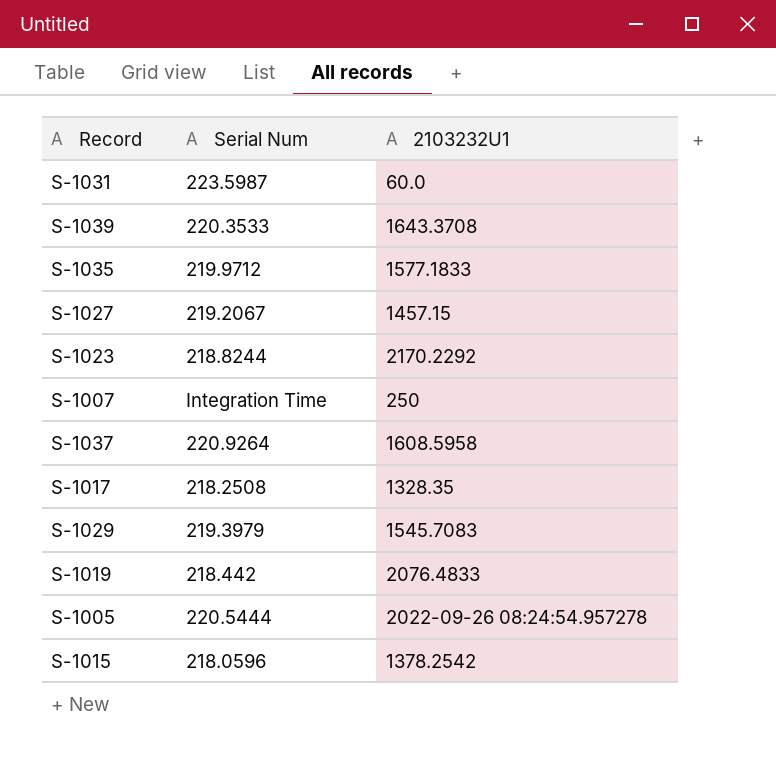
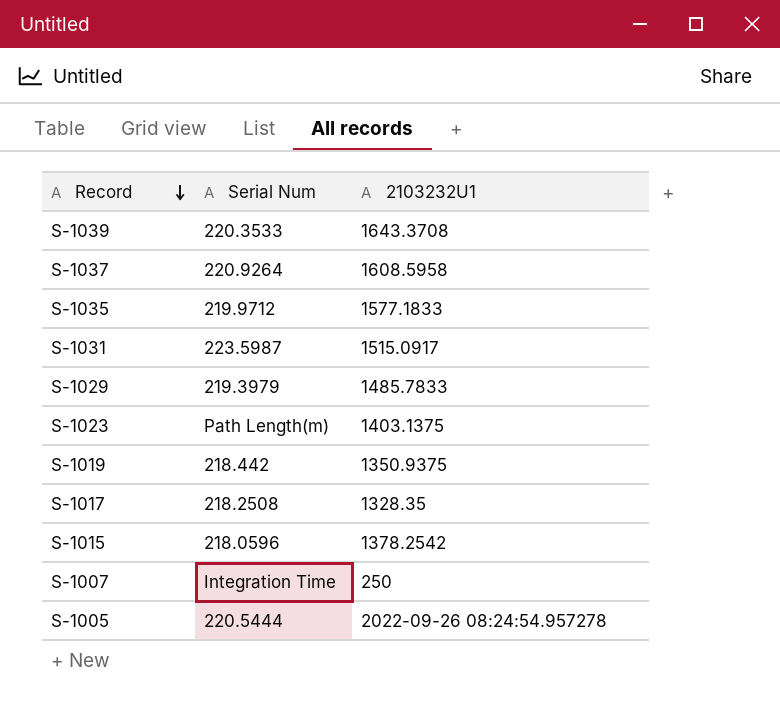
row order: none -> Record descending
row S-1027: 219.2067 | 1457.15 -> none
S-1031 | 2103232U1: 60.0 -> 1515.0917
S-1029 | 2103232U1: 1545.7083 -> 1485.7833
S-1023 | Serial Num: 218.8244 -> Path Length(m)
S-1023 | 2103232U1: 2170.2292 -> 1403.1375
S-1019 | 2103232U1: 2076.4833 -> 1350.9375

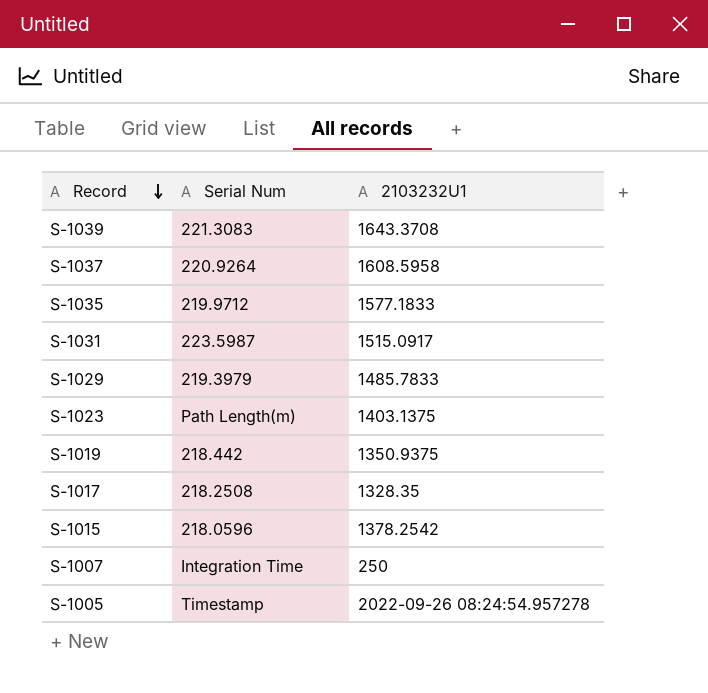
S-1039 | Serial Num: 220.3533 -> 221.3083
S-1005 | Serial Num: 220.5444 -> Timestamp

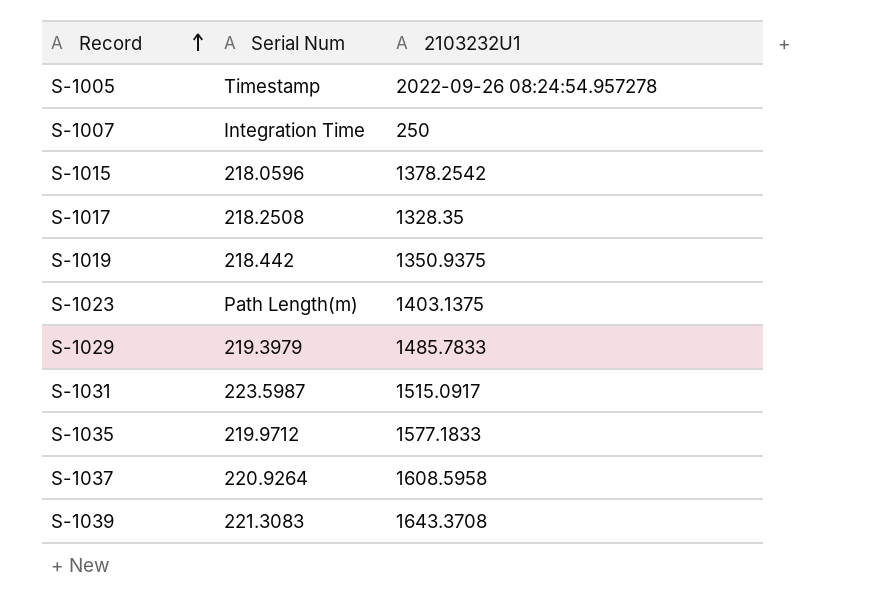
row order: Record descending -> Record ascending

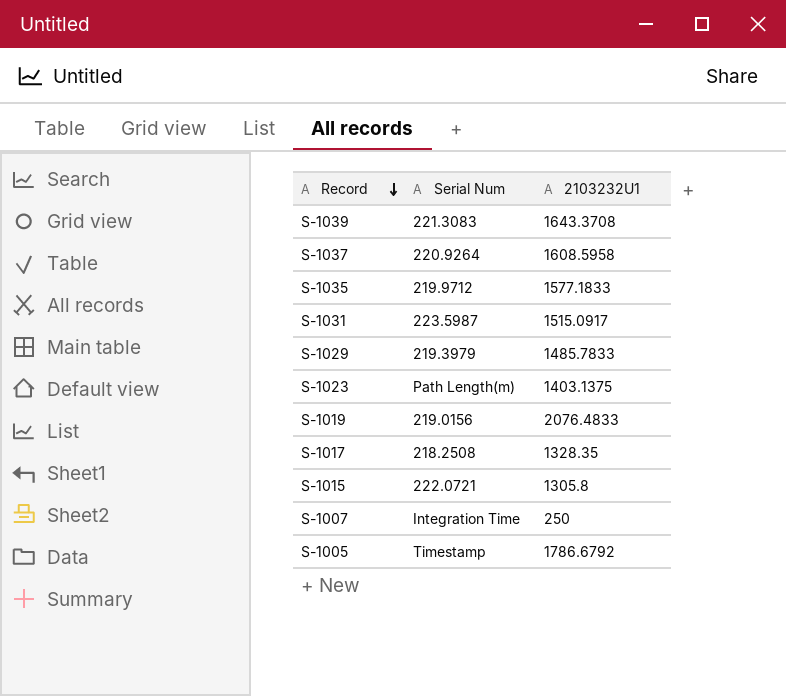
row order: Record ascending -> Record descending
S-1019 | Serial Num: 218.442 -> 219.0156
S-1019 | 2103232U1: 1350.9375 -> 2076.4833
S-1015 | Serial Num: 218.0596 -> 222.0721
S-1015 | 2103232U1: 1378.2542 -> 1305.8
S-1005 | 2103232U1: 2022-09-26 08:24:54.957278 -> 1786.6792

